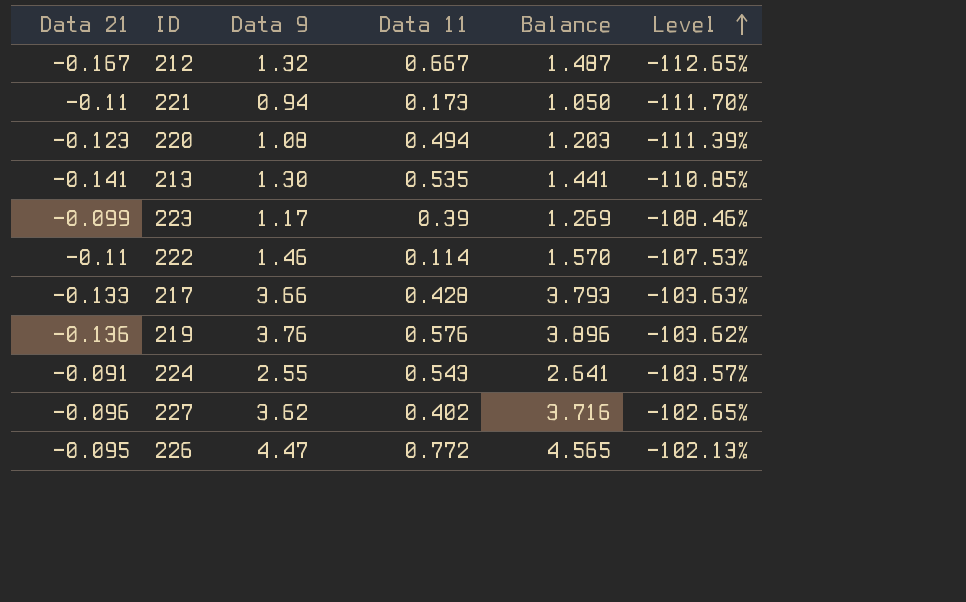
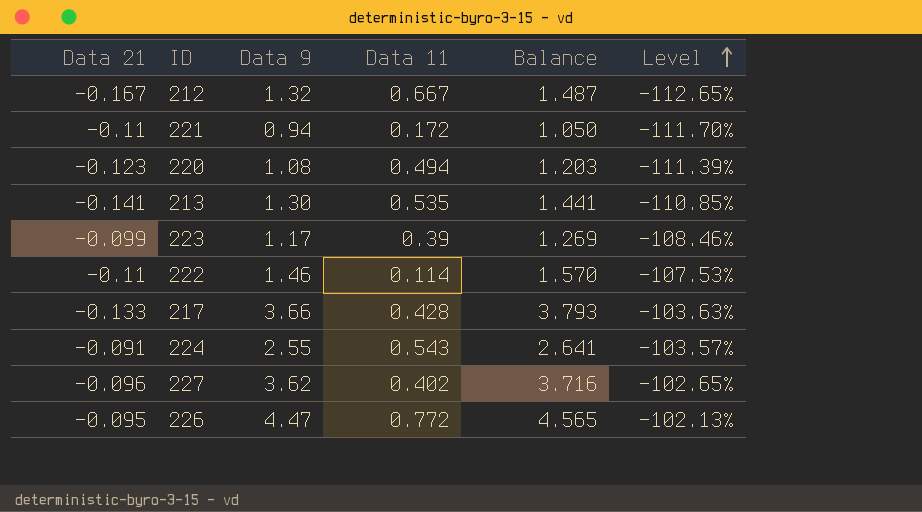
row 219: -0.136 | 3.76 | 0.576 | 3.896 | -103.62% -> none
221 | Data 11: 0.173 -> 0.172

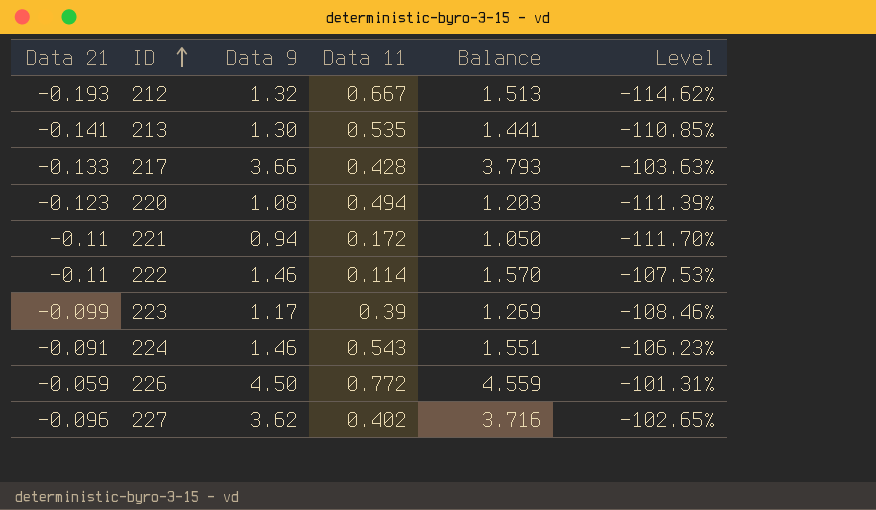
row order: Level ascending -> ID ascending
212 | Data 21: -0.167 -> -0.193
212 | Balance: 1.487 -> 1.513
212 | Level: -112.65% -> -114.62%
224 | Data 9: 2.55 -> 1.46
224 | Balance: 2.641 -> 1.551
224 | Level: -103.57% -> -106.23%
226 | Data 21: -0.095 -> -0.059
226 | Data 9: 4.47 -> 4.50
226 | Balance: 4.565 -> 4.559
226 | Level: -102.13% -> -101.31%

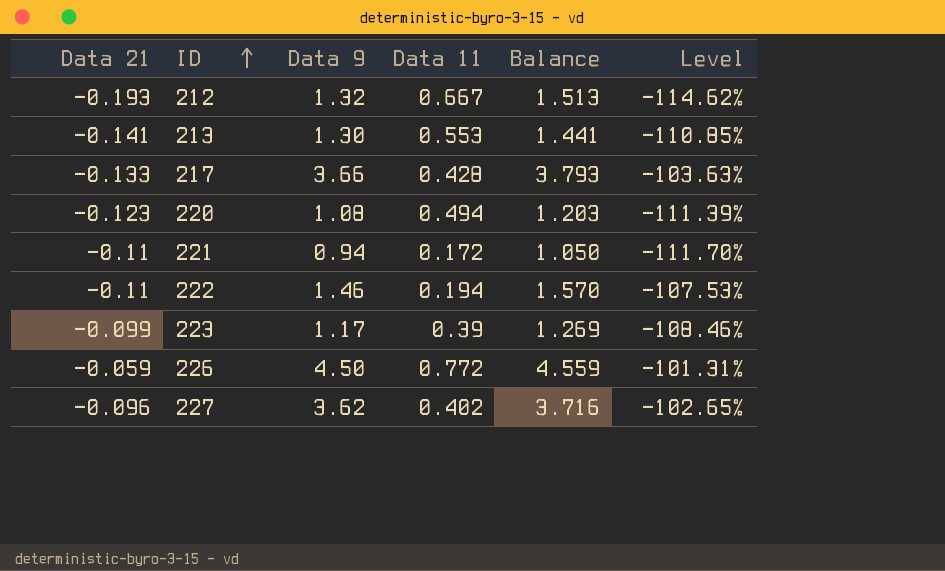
row 224: -0.091 | 1.46 | 0.543 | 1.551 | -106.23% -> none
213 | Data 11: 0.535 -> 0.553
222 | Data 11: 0.114 -> 0.194

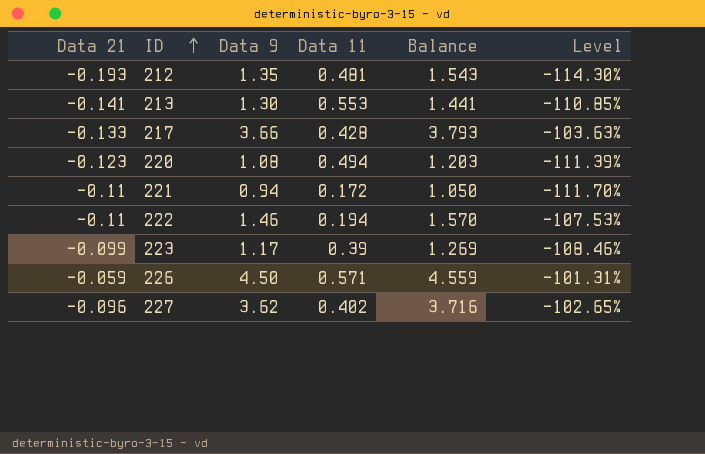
212 | Data 9: 1.32 -> 1.35
212 | Data 11: 0.667 -> 0.481
212 | Balance: 1.513 -> 1.543
212 | Level: -114.62% -> -114.30%
226 | Data 11: 0.772 -> 0.571

